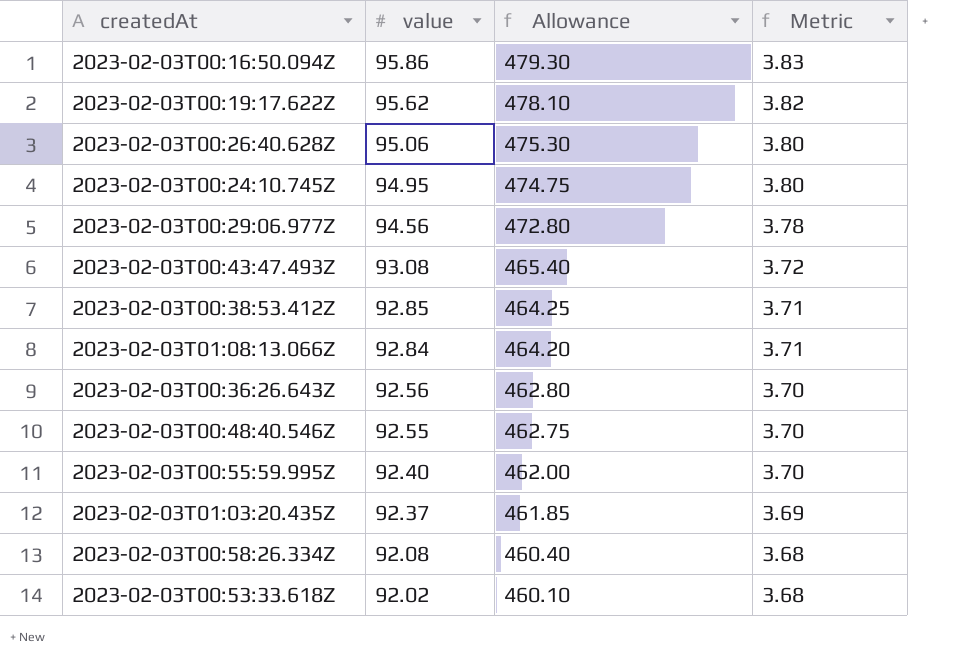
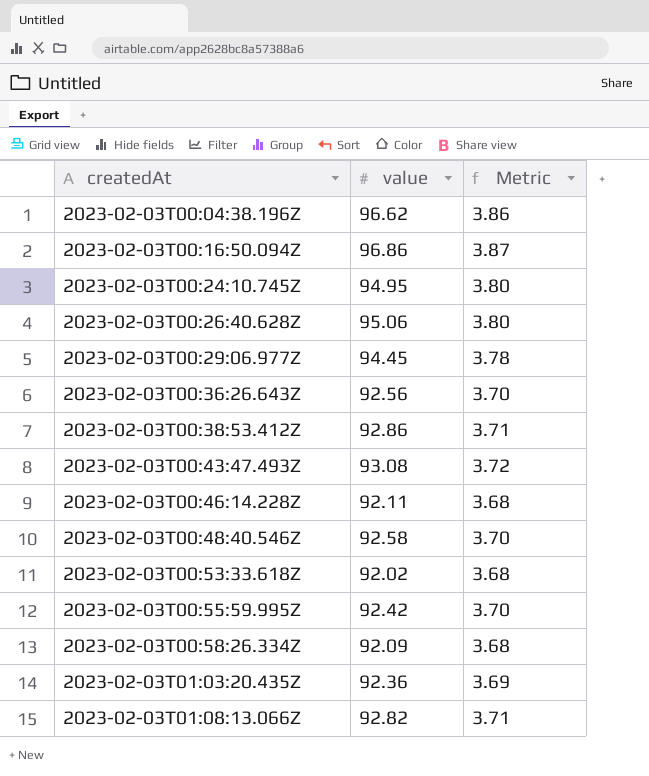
row order: value descending -> createdAt ascending
column Allowance | formula: [value] * 5 -> none
row 2023-02-03T00:19:17.622Z: 95.62 | 478.10 | 3.82 -> none
row 2023-02-03T00:04:38.196Z: none -> 96.62 | 3.86
2023-02-03T00:16:50.094Z | value: 95.86 -> 96.86
2023-02-03T00:16:50.094Z | Metric: 3.83 -> 3.87
2023-02-03T00:29:06.977Z | value: 94.56 -> 94.45
2023-02-03T00:38:53.412Z | value: 92.85 -> 92.86
row 2023-02-03T00:46:14.228Z: none -> 92.11 | 3.68
2023-02-03T00:48:40.546Z | value: 92.55 -> 92.58
2023-02-03T00:55:59.995Z | value: 92.40 -> 92.42
2023-02-03T00:58:26.334Z | value: 92.08 -> 92.09
2023-02-03T01:03:20.435Z | value: 92.37 -> 92.36
2023-02-03T01:08:13.066Z | value: 92.84 -> 92.82

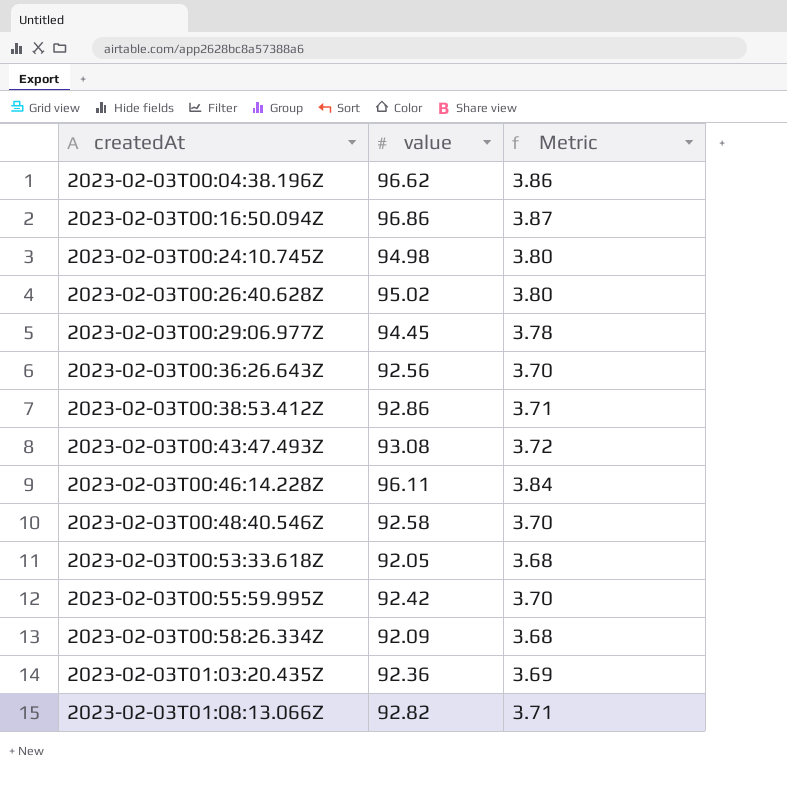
2023-02-03T00:24:10.745Z | value: 94.95 -> 94.98
2023-02-03T00:26:40.628Z | value: 95.06 -> 95.02
2023-02-03T00:46:14.228Z | value: 92.11 -> 96.11
2023-02-03T00:46:14.228Z | Metric: 3.68 -> 3.84
2023-02-03T00:53:33.618Z | value: 92.02 -> 92.05

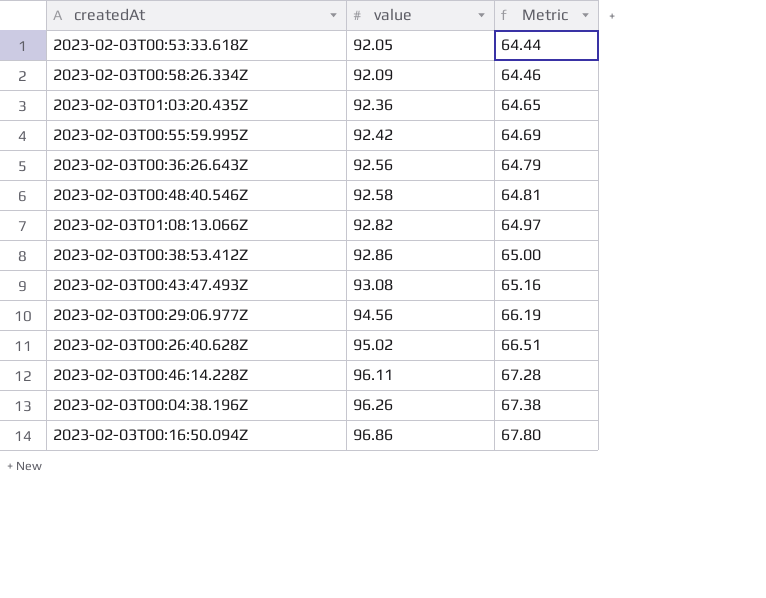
row order: createdAt ascending -> value ascending
column Metric | formula: [value] * 0.04 -> [value] * 0.7
row 2023-02-03T00:24:10.745Z: 94.98 | 3.80 -> none
2023-02-03T00:29:06.977Z | value: 94.45 -> 94.56
2023-02-03T00:04:38.196Z | value: 96.62 -> 96.26

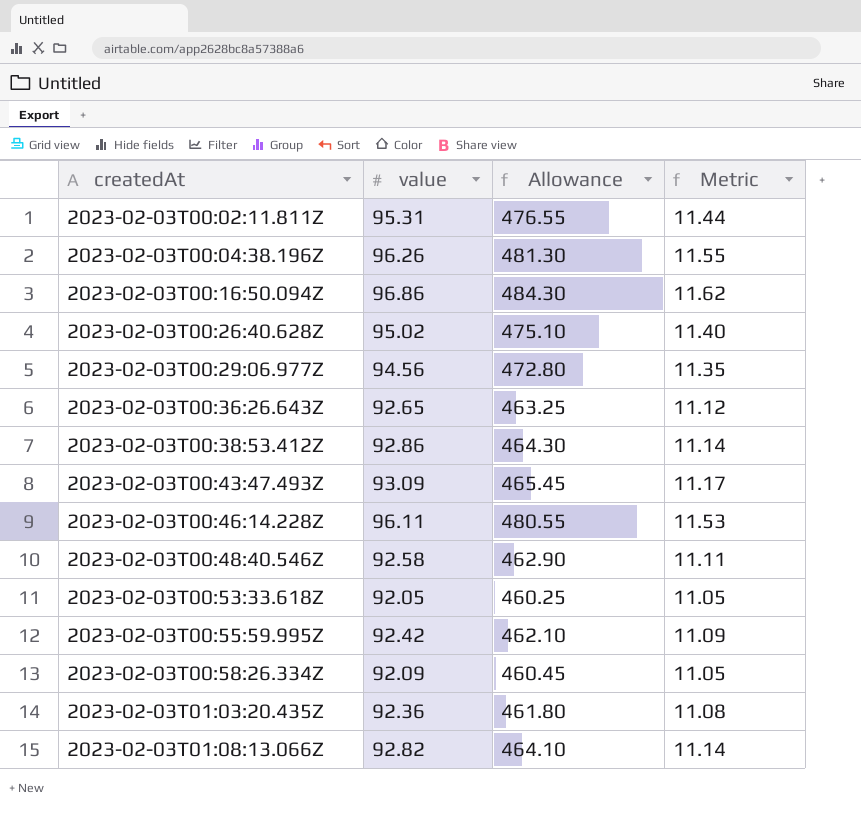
row order: value ascending -> createdAt ascending
column Allowance | formula: none -> [value] * 5
column Metric | formula: [value] * 0.7 -> [value] * 0.12
row 2023-02-03T00:02:11.811Z: none -> 95.31 | 476.55 | 11.44
2023-02-03T00:36:26.643Z | value: 92.56 -> 92.65
2023-02-03T00:43:47.493Z | value: 93.08 -> 93.09

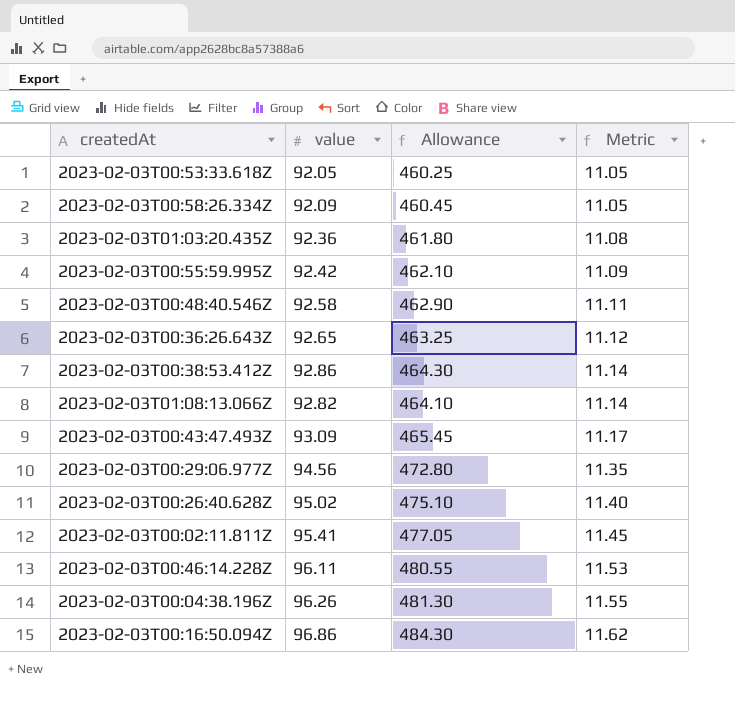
row order: createdAt ascending -> Metric ascending
2023-02-03T00:02:11.811Z | value: 95.31 -> 95.41
2023-02-03T00:02:11.811Z | Allowance: 476.55 -> 477.05
2023-02-03T00:02:11.811Z | Metric: 11.44 -> 11.45

